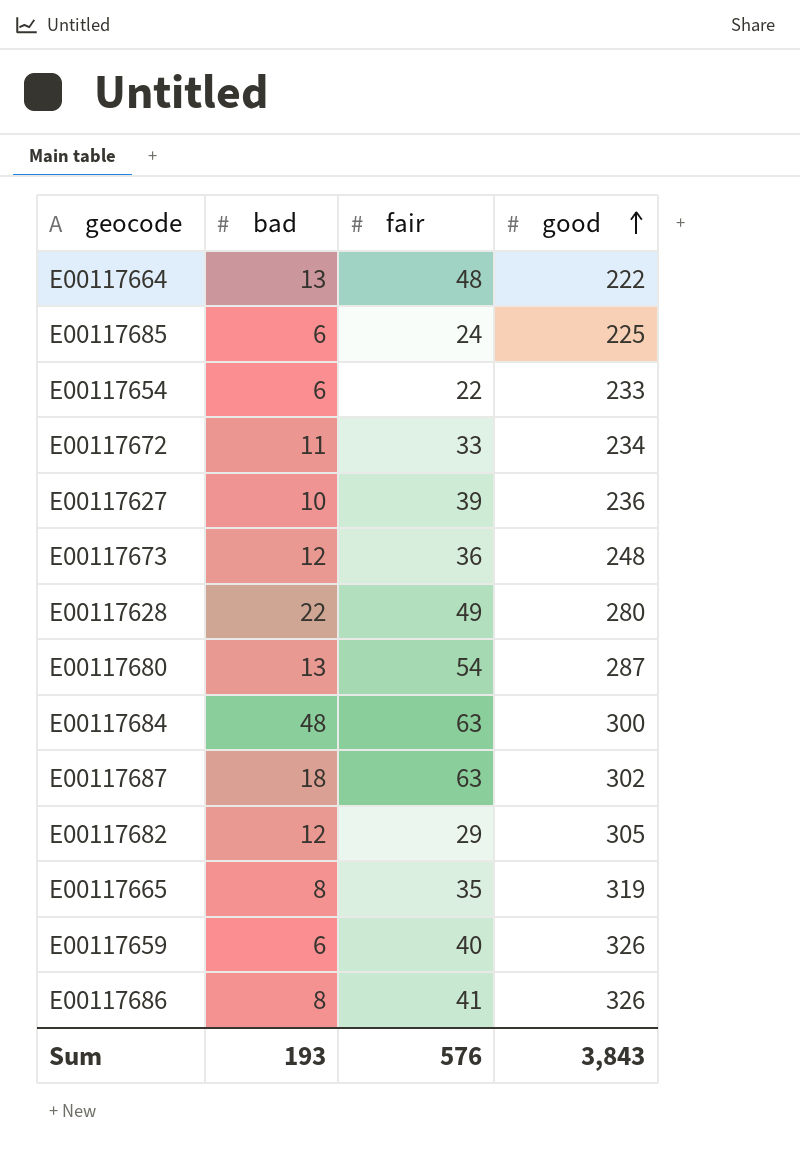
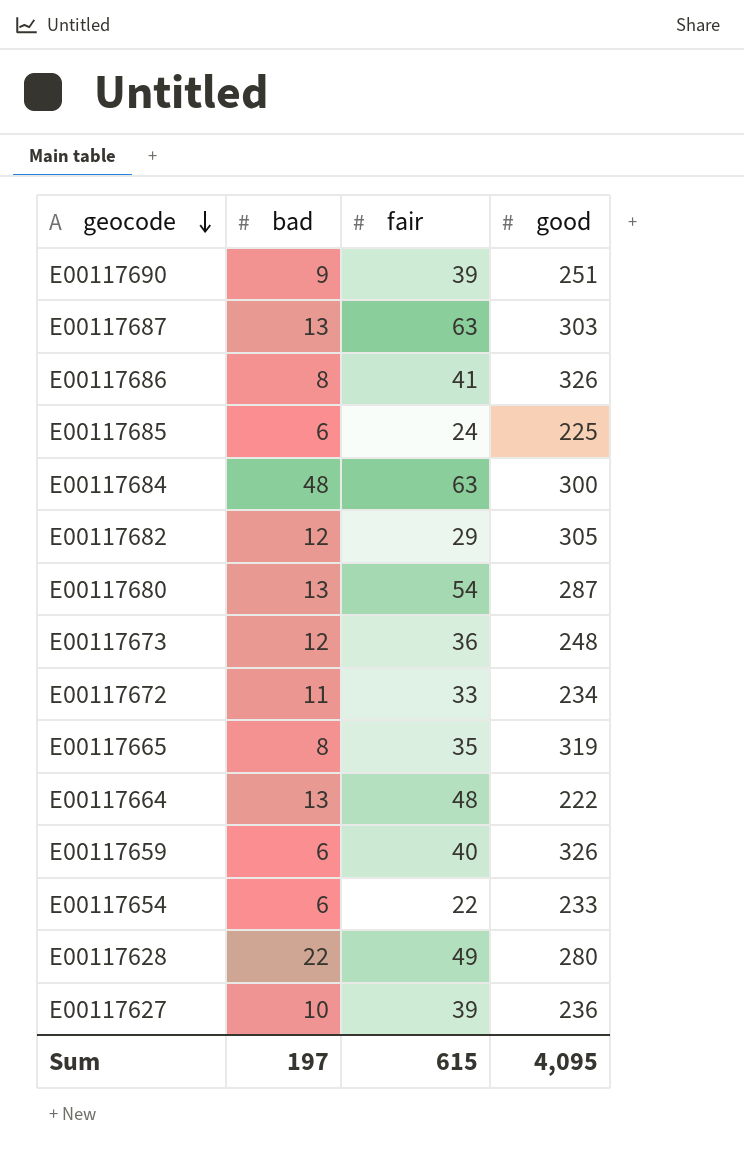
row order: good ascending -> geocode descending
row E00117690: none -> 9 | 39 | 251
E00117687 | bad: 18 -> 13
E00117687 | good: 302 -> 303
Sum | bad: 193 -> 197
Sum | fair: 576 -> 615
Sum | good: 3,843 -> 4,095

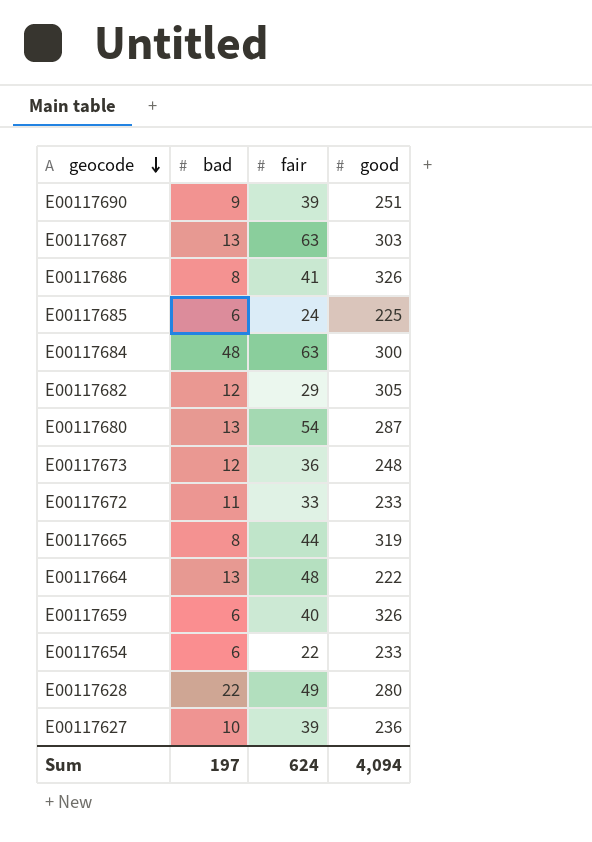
E00117672 | good: 234 -> 233
E00117665 | fair: 35 -> 44
Sum | fair: 615 -> 624
Sum | good: 4,095 -> 4,094

